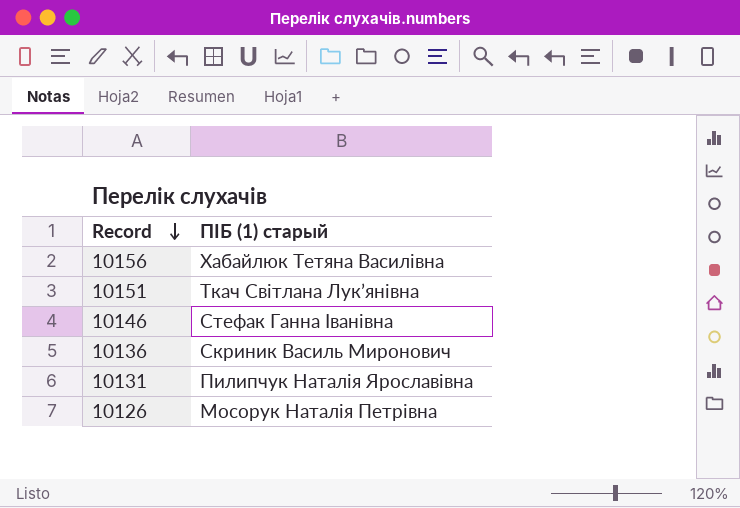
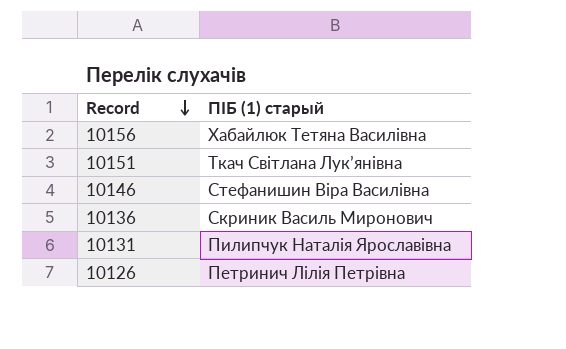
10146 | ПІБ (1) старый: Стефак Ганна Іванівна -> Стефанишин Віра Василівна
10126 | ПІБ (1) старый: Мосорук Наталія Петрівна -> Петринич Лілія Петрівна

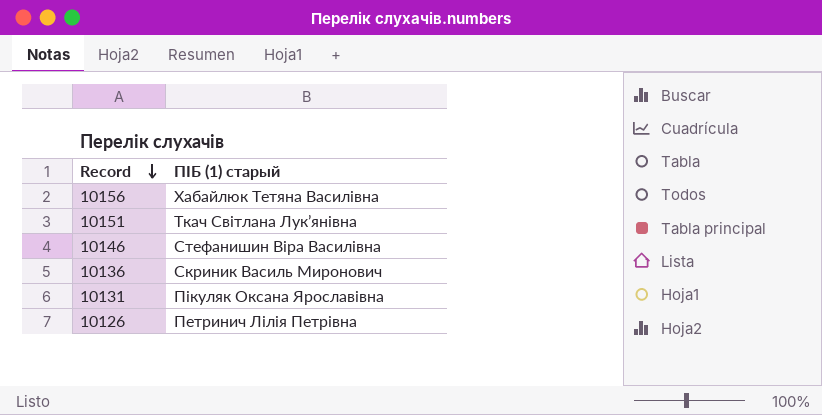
10131 | ПІБ (1) старый: Пилипчук Наталія Ярославівна -> Пікуляк Оксана Ярославівна

